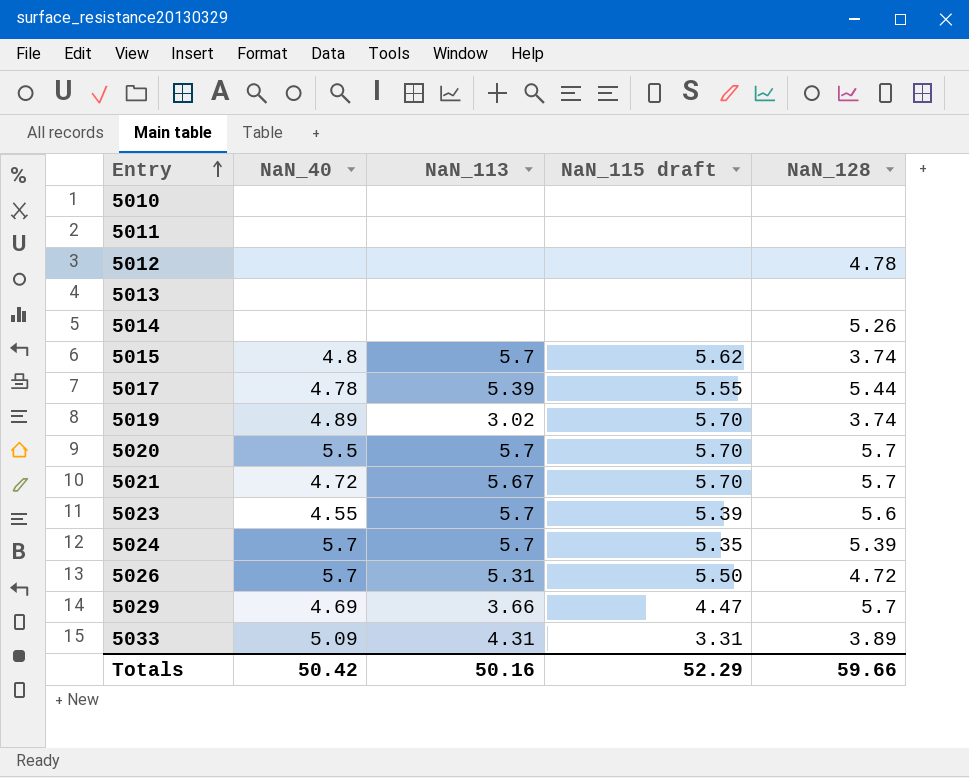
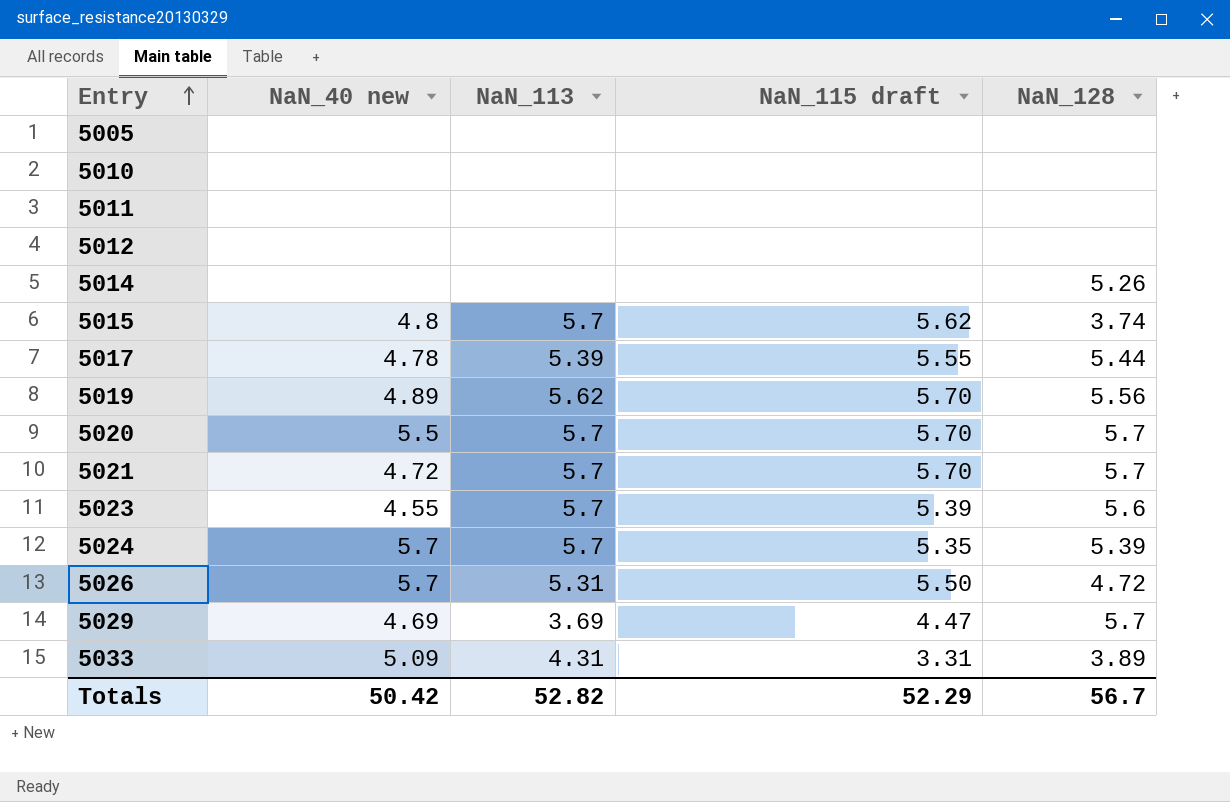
column name: NaN_40 -> NaN_40 new
row 5013: none | none | none | none -> none
row 5005: none -> none | none | none | none
5012 | NaN_128: 4.78 -> none
5019 | NaN_113: 3.02 -> 5.62
5019 | NaN_128: 3.74 -> 5.56
5021 | NaN_113: 5.67 -> 5.7
5029 | NaN_113: 3.66 -> 3.69
Totals | NaN_113: 50.16 -> 52.82
Totals | NaN_128: 59.66 -> 56.7

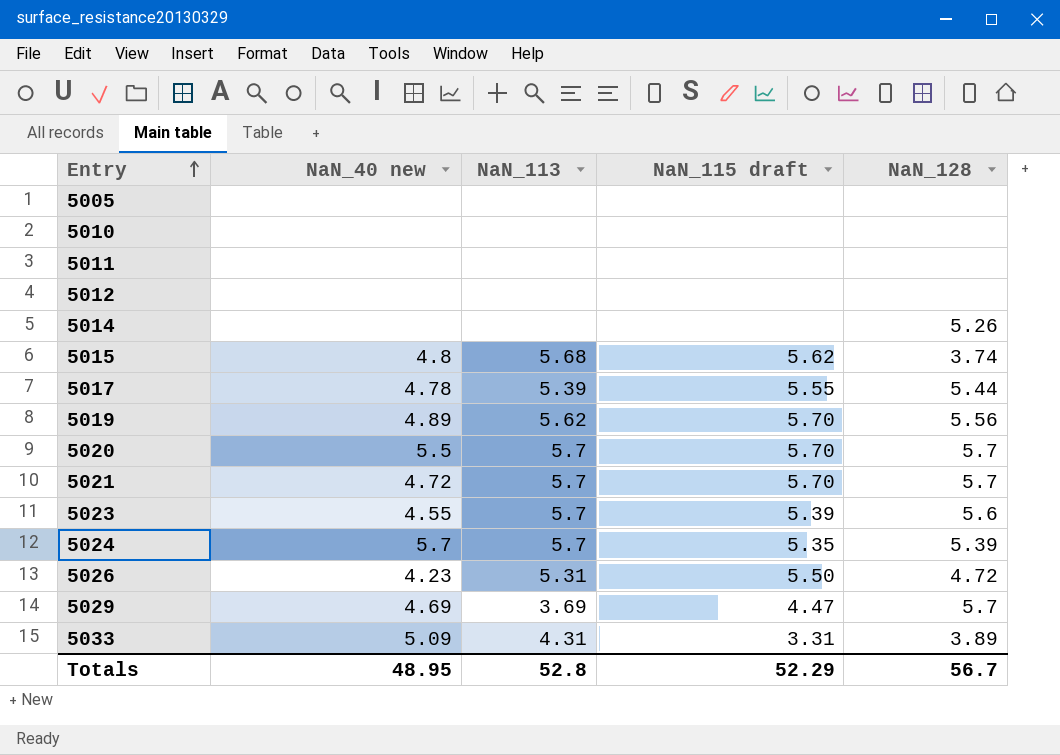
5015 | NaN_113: 5.7 -> 5.68
5026 | NaN_40 new: 5.7 -> 4.23
Totals | NaN_40 new: 50.42 -> 48.95
Totals | NaN_113: 52.82 -> 52.8

